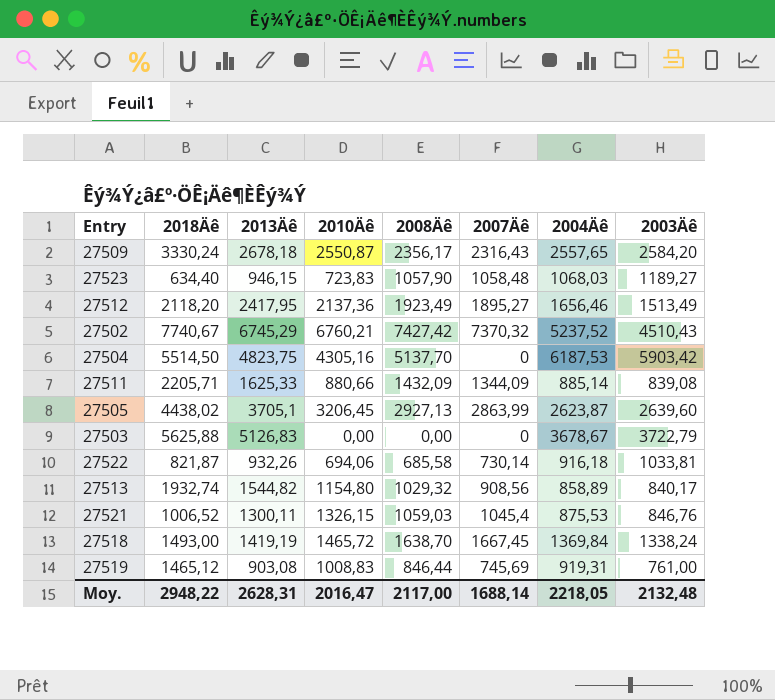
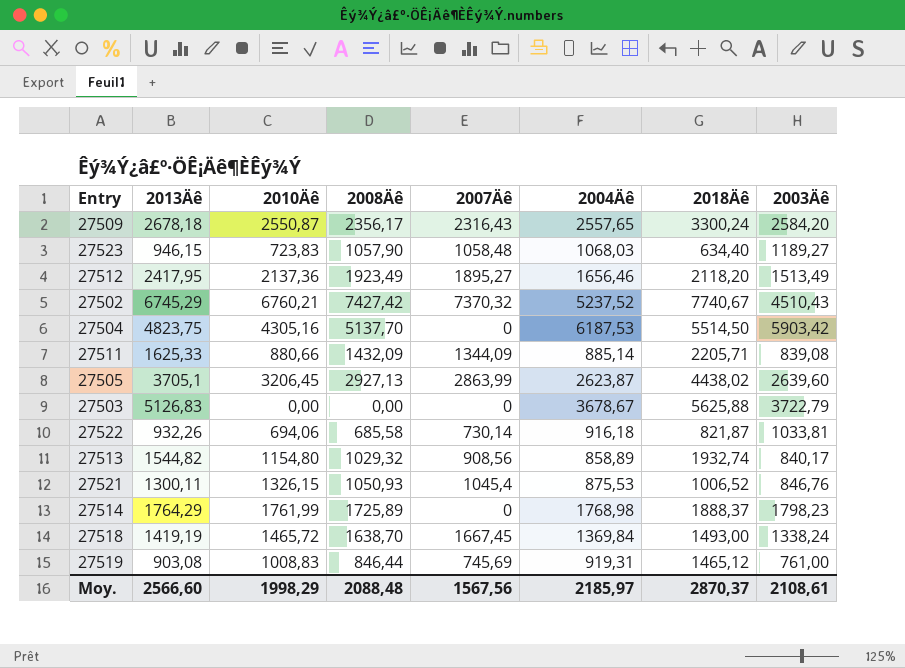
column 2018Äê | position: 2 -> 7
27509 | 2018Äê: 3330,24 -> 3300,24
27521 | 2008Äê: 1059,03 -> 1050,93
row 27514: none -> 1764,29 | 1761,99 | 1725,89 | 0 | 1768,98 | 1888,37 | 1798,23
Moy. | 2013Äê: 2628,31 -> 2566,60
Moy. | 2010Äê: 2016,47 -> 1998,29
Moy. | 2008Äê: 2117,00 -> 2088,48
Moy. | 2007Äê: 1688,14 -> 1567,56
Moy. | 2004Äê: 2218,05 -> 2185,97
Moy. | 2018Äê: 2948,22 -> 2870,37
Moy. | 2003Äê: 2132,48 -> 2108,61

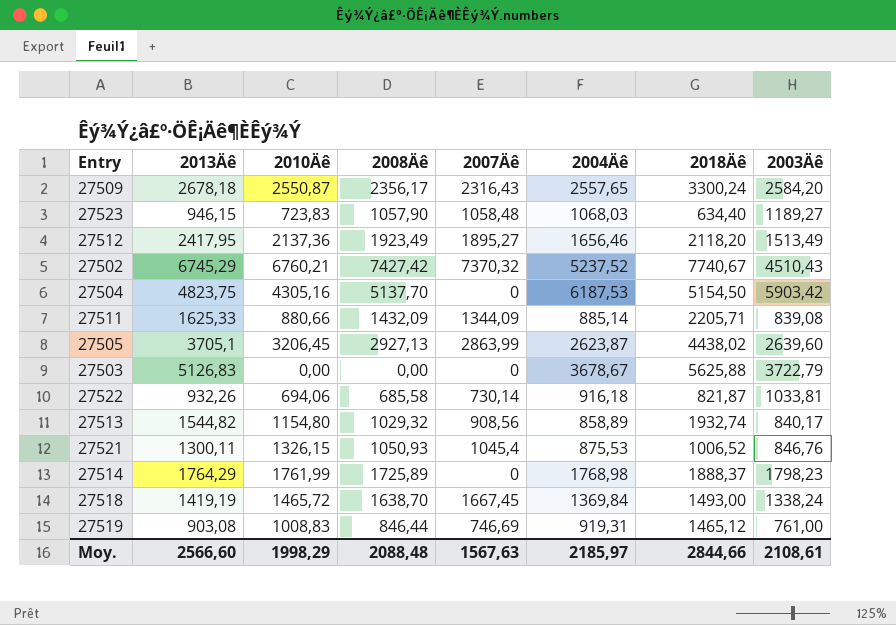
27504 | 2018Äê: 5514,50 -> 5154,50
27519 | 2007Äê: 745,69 -> 746,69
Moy. | 2007Äê: 1567,56 -> 1567,63
Moy. | 2018Äê: 2870,37 -> 2844,66

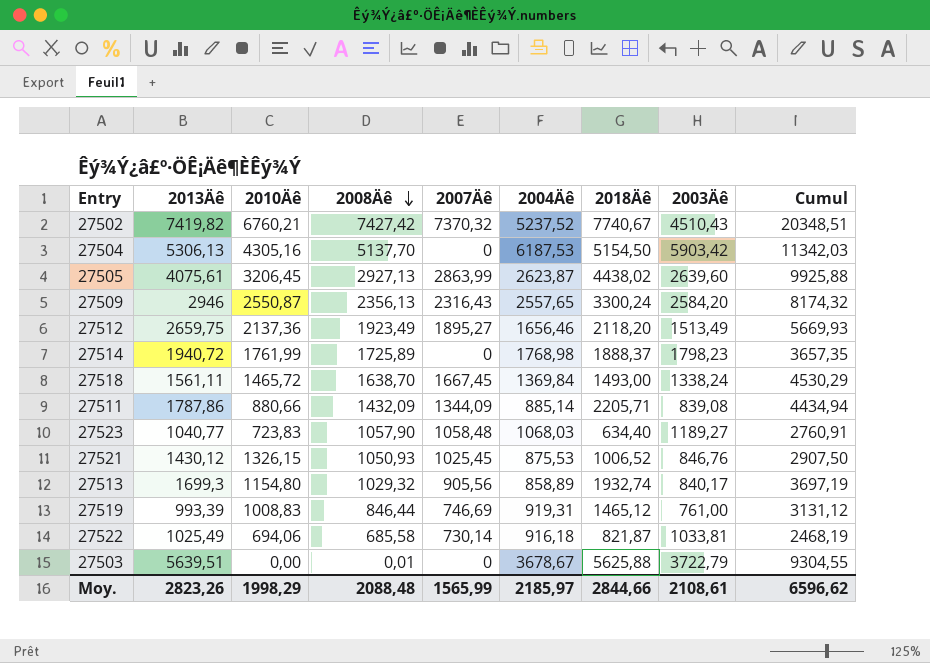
row order: none -> 2008Äê descending
column Cumul | formula: none -> [2007Äê] + [2004Äê] + [2018Äê]
27502 | 2013Äê: 6745,29 -> 7419,82
27504 | 2013Äê: 4823,75 -> 5306,13
27505 | 2013Äê: 3705,1 -> 4075,61
27509 | 2013Äê: 2678,18 -> 2946
27509 | 2008Äê: 2356,17 -> 2356,13
27512 | 2013Äê: 2417,95 -> 2659,75
27514 | 2013Äê: 1764,29 -> 1940,72
27518 | 2013Äê: 1419,19 -> 1561,11
27511 | 2013Äê: 1625,33 -> 1787,86
27523 | 2013Äê: 946,15 -> 1040,77
27521 | 2013Äê: 1300,11 -> 1430,12
27521 | 2007Äê: 1045,4 -> 1025,45
27513 | 2013Äê: 1544,82 -> 1699,3
27513 | 2007Äê: 908,56 -> 905,56
27519 | 2013Äê: 903,08 -> 993,39
27522 | 2013Äê: 932,26 -> 1025,49
27503 | 2013Äê: 5126,83 -> 5639,51
27503 | 2008Äê: 0,00 -> 0,01
Moy. | 2013Äê: 2566,60 -> 2823,26
Moy. | 2007Äê: 1567,63 -> 1565,99

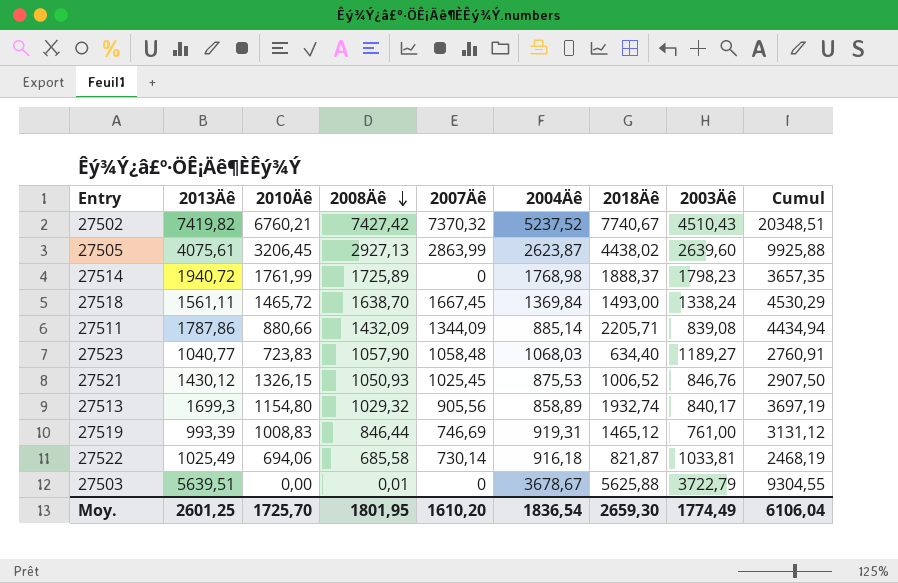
row 27504: 5306,13 | 4305,16 | 5137,70 | 0 | 6187,53 | 5154,50 | 5903,42 | 11342,03 -> none
row 27509: 2946 | 2550,87 | 2356,13 | 2316,43 | 2557,65 | 3300,24 | 2584,20 | 8174,32 -> none
row 27512: 2659,75 | 2137,36 | 1923,49 | 1895,27 | 1656,46 | 2118,20 | 1513,49 | 5669,93 -> none
Moy. | 2013Äê: 2823,26 -> 2601,25
Moy. | 2010Äê: 1998,29 -> 1725,70
Moy. | 2008Äê: 2088,48 -> 1801,95
Moy. | 2007Äê: 1565,99 -> 1610,20
Moy. | 2004Äê: 2185,97 -> 1836,54
Moy. | 2018Äê: 2844,66 -> 2659,30
Moy. | 2003Äê: 2108,61 -> 1774,49
Moy. | Cumul: 6596,62 -> 6106,04

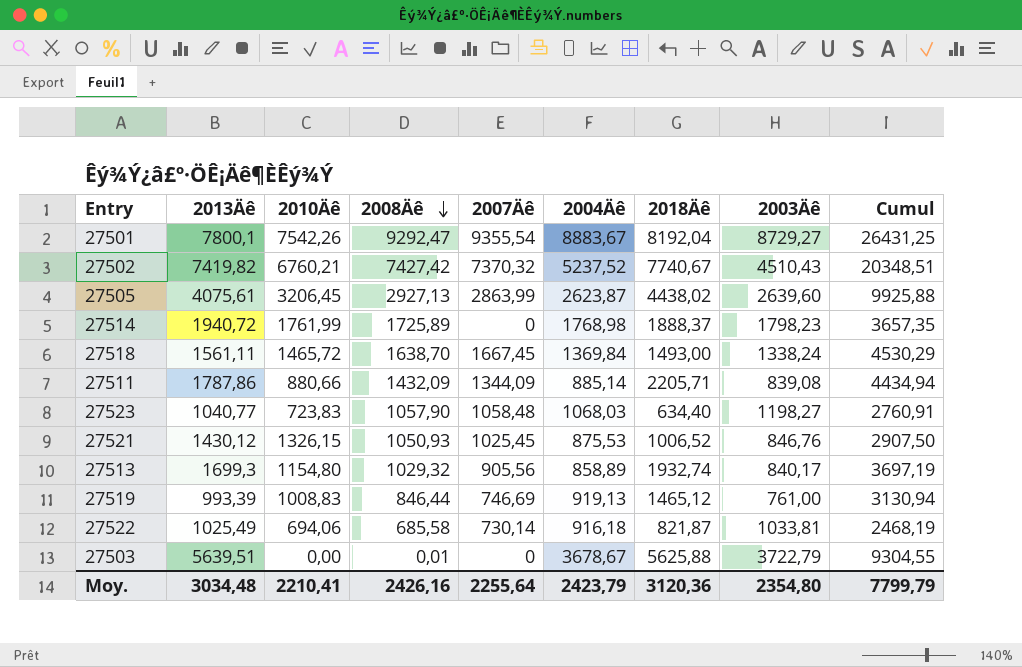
row 27501: none -> 7800,1 | 7542,26 | 9292,47 | 9355,54 | 8883,67 | 8192,04 | 8729,27 | 26431,25
27523 | 2003Äê: 1189,27 -> 1198,27
27519 | 2004Äê: 919,31 -> 919,13
27519 | Cumul: 3131,12 -> 3130,94
Moy. | 2013Äê: 2601,25 -> 3034,48
Moy. | 2010Äê: 1725,70 -> 2210,41
Moy. | 2008Äê: 1801,95 -> 2426,16
Moy. | 2007Äê: 1610,20 -> 2255,64
Moy. | 2004Äê: 1836,54 -> 2423,79
Moy. | 2018Äê: 2659,30 -> 3120,36
Moy. | 2003Äê: 1774,49 -> 2354,80
Moy. | Cumul: 6106,04 -> 7799,79

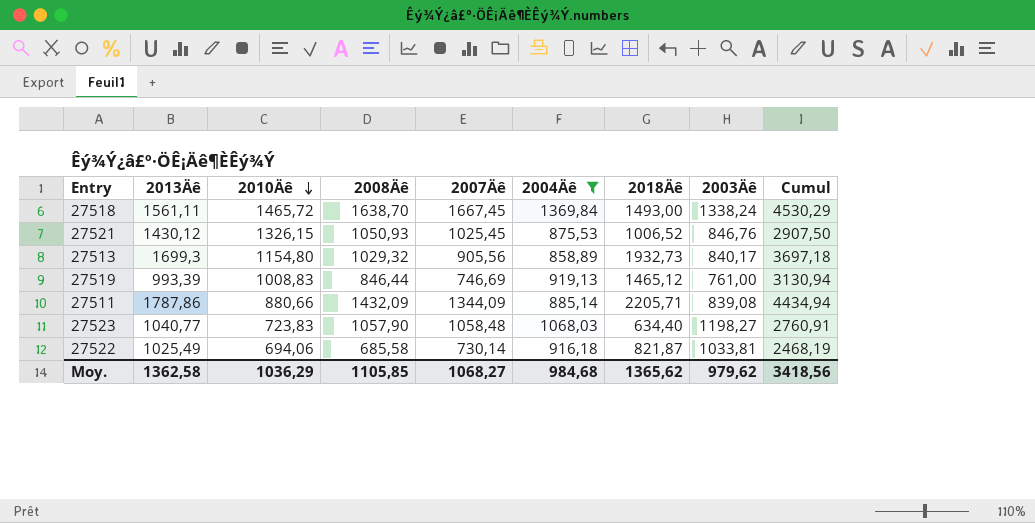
filter: none -> 2004Äê <= 1369,84
row order: 2008Äê descending -> 2010Äê descending
27513 | 2018Äê: 1932,74 -> 1932,73
27513 | Cumul: 3697,19 -> 3697,18
Moy. | 2013Äê: 3034,48 -> 1362,58
Moy. | 2010Äê: 2210,41 -> 1036,29
Moy. | 2008Äê: 2426,16 -> 1105,85
Moy. | 2007Äê: 2255,64 -> 1068,27
Moy. | 2004Äê: 2423,79 -> 984,68
Moy. | 2018Äê: 3120,36 -> 1365,62
Moy. | 2003Äê: 2354,80 -> 979,62
Moy. | Cumul: 7799,79 -> 3418,56

